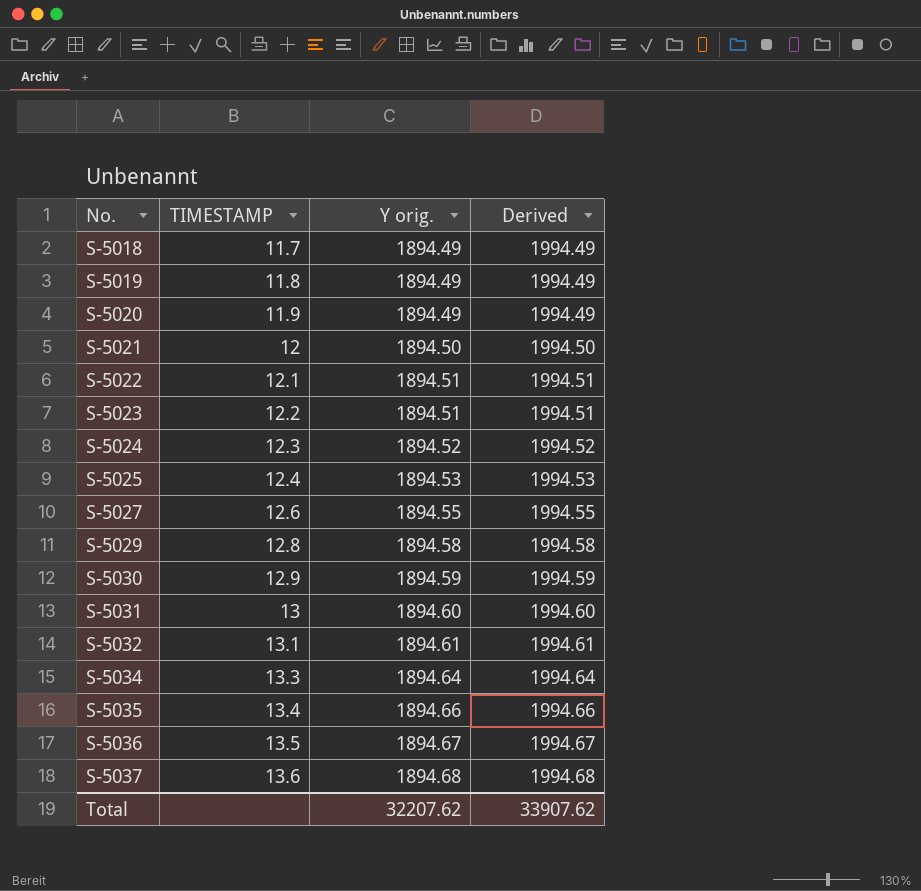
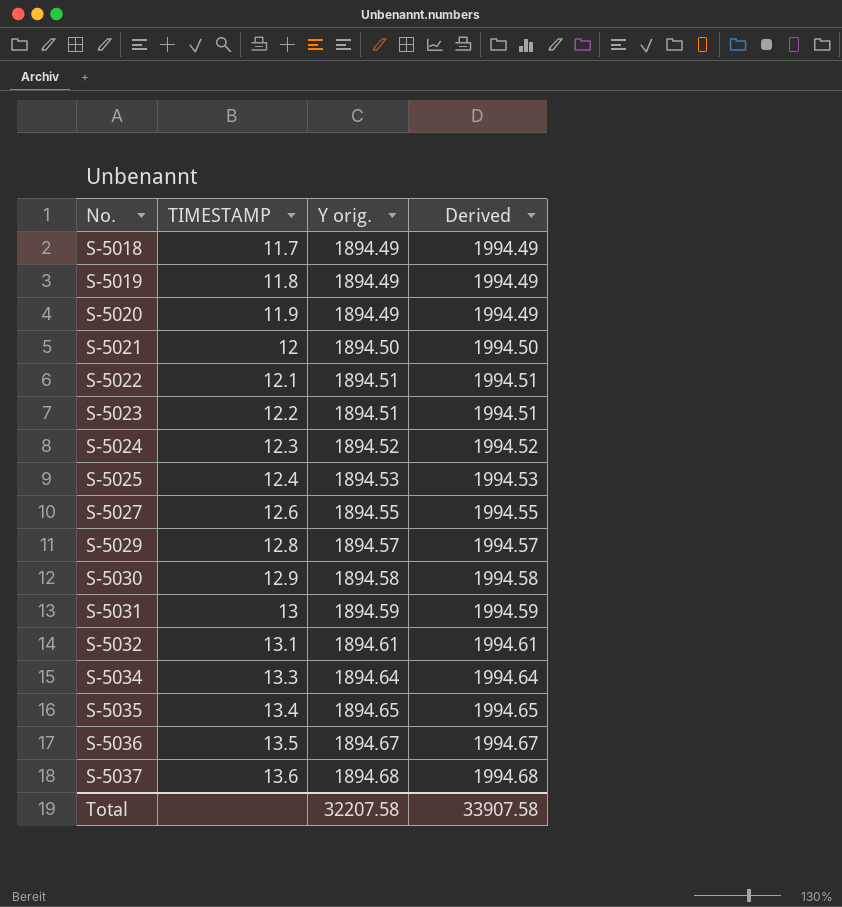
S-5029 | Y orig.: 1894.58 -> 1894.57
S-5029 | Derived: 1994.58 -> 1994.57
S-5030 | Y orig.: 1894.59 -> 1894.58
S-5030 | Derived: 1994.59 -> 1994.58
S-5031 | Y orig.: 1894.60 -> 1894.59
S-5031 | Derived: 1994.60 -> 1994.59
S-5035 | Y orig.: 1894.66 -> 1894.65
S-5035 | Derived: 1994.66 -> 1994.65
Total | Y orig.: 32207.62 -> 32207.58
Total | Derived: 33907.62 -> 33907.58

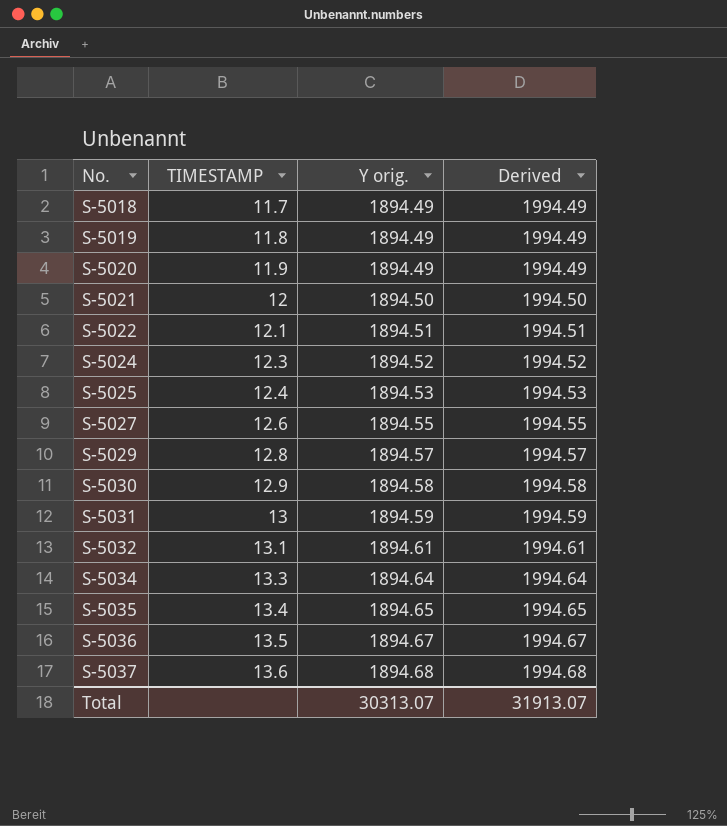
row S-5023: 12.2 | 1894.51 | 1994.51 -> none
Total | Y orig.: 32207.58 -> 30313.07
Total | Derived: 33907.58 -> 31913.07

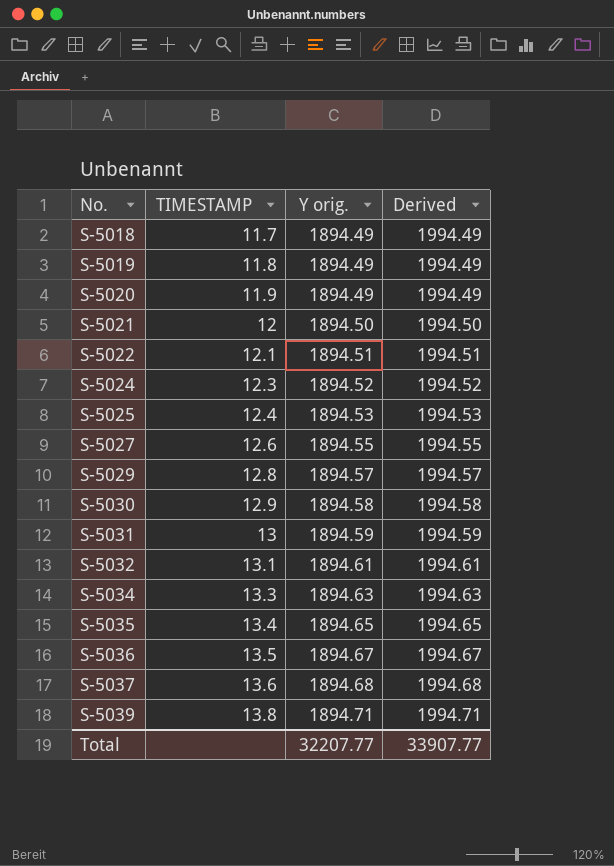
S-5034 | Y orig.: 1894.64 -> 1894.63
S-5034 | Derived: 1994.64 -> 1994.63
row S-5039: none -> 13.8 | 1894.71 | 1994.71
Total | Y orig.: 30313.07 -> 32207.77
Total | Derived: 31913.07 -> 33907.77

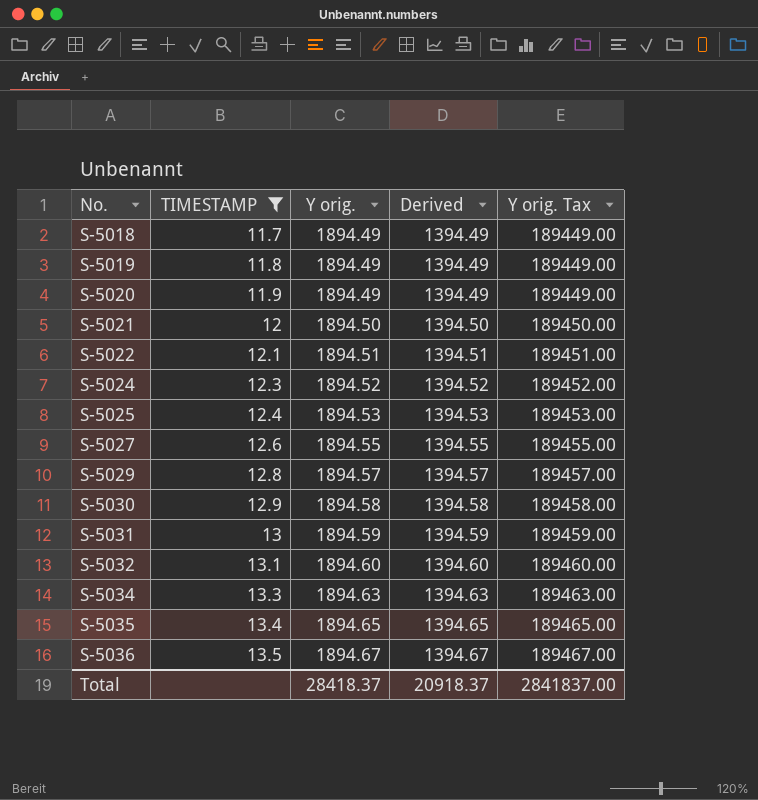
filter: none -> TIMESTAMP <= 13.5
column Derived | formula: [Y orig.] + 100 -> [Y orig.] - 500
column Y orig. Tax | formula: none -> [Y orig.] * 100
S-5032 | Y orig.: 1894.61 -> 1894.60
Total | Y orig.: 32207.77 -> 28418.37
Total | Derived: 33907.77 -> 20918.37

